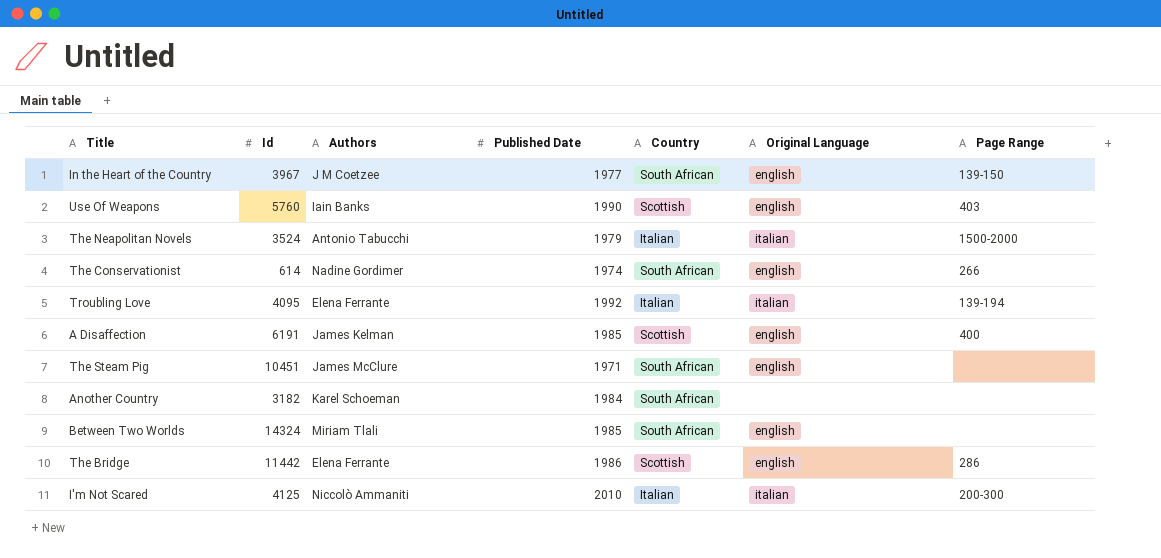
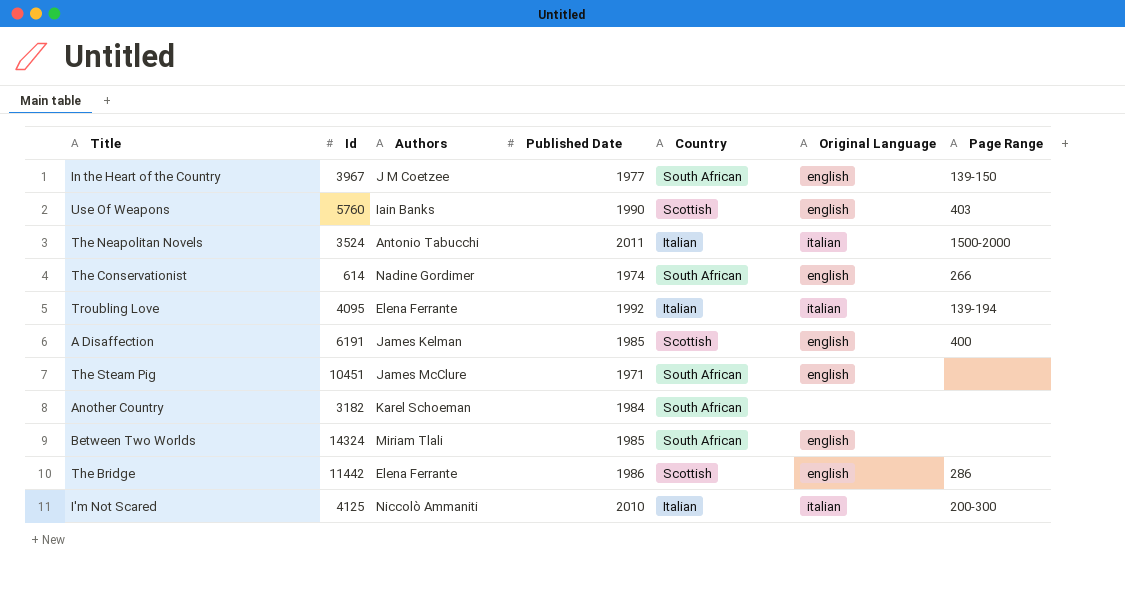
The Neapolitan Novels | Published Date: 1979 -> 2011

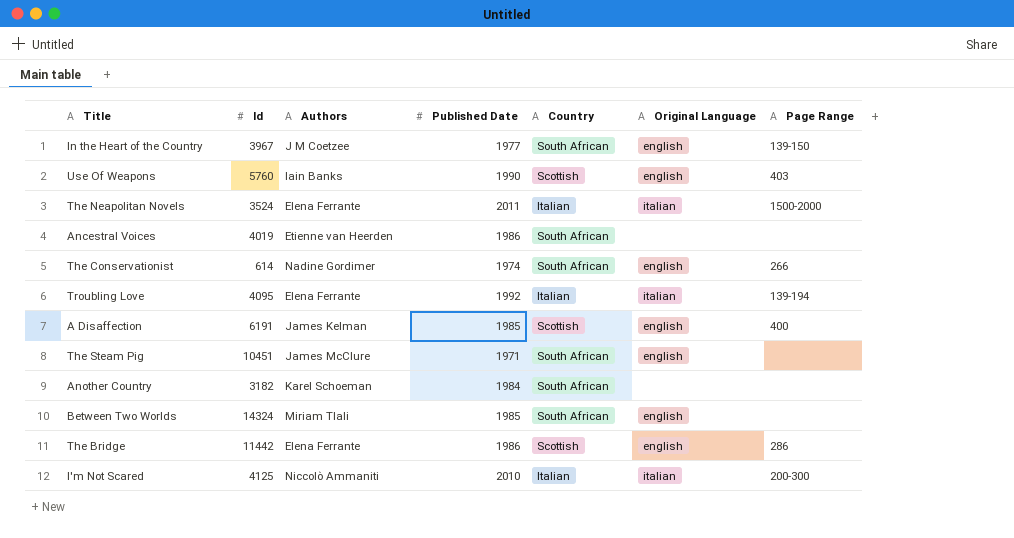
The Neapolitan Novels | Authors: Antonio Tabucchi -> Elena Ferrante
row Ancestral Voices: none -> 4019 | Etienne van Heerden | 1986 | South African | none | none

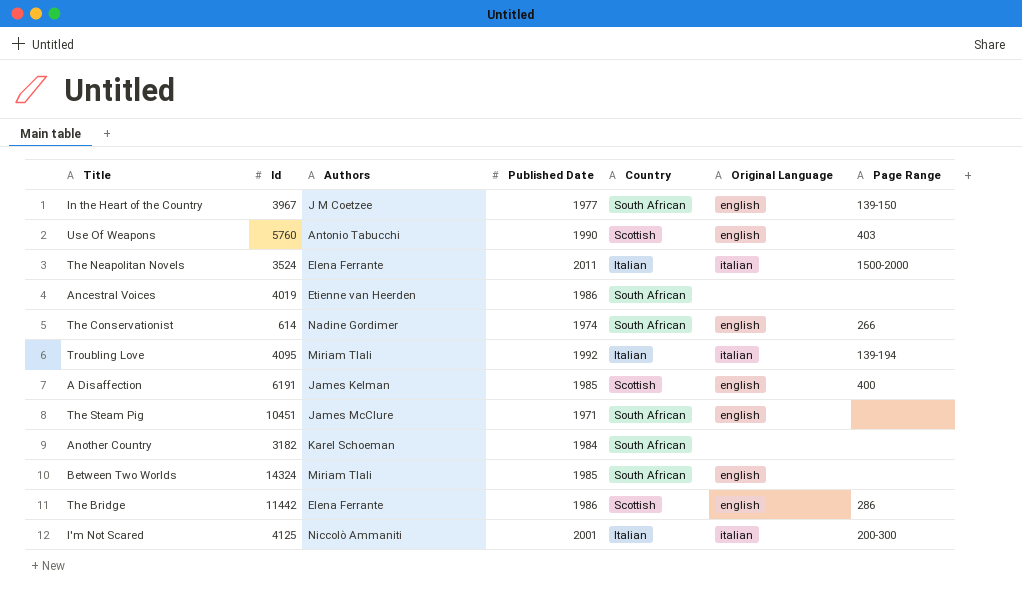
Use Of Weapons | Authors: Iain Banks -> Antonio Tabucchi
Troubling Love | Authors: Elena Ferrante -> Miriam Tlali
I'm Not Scared | Published Date: 2010 -> 2001

